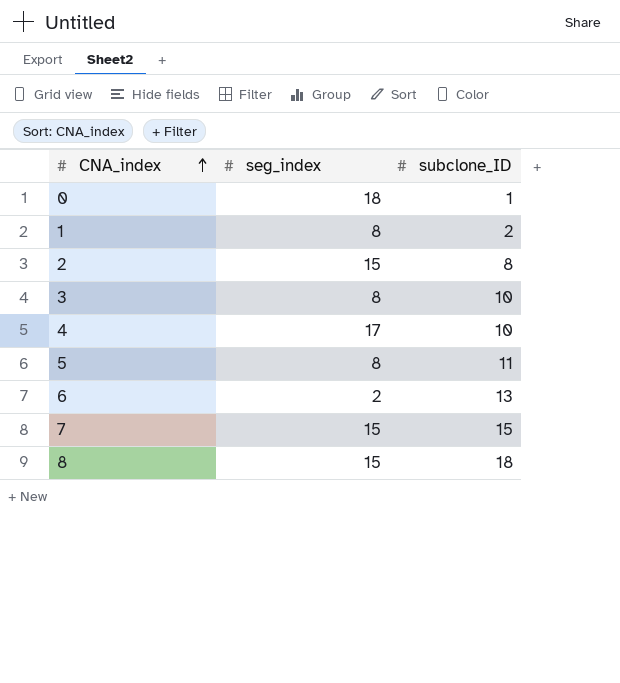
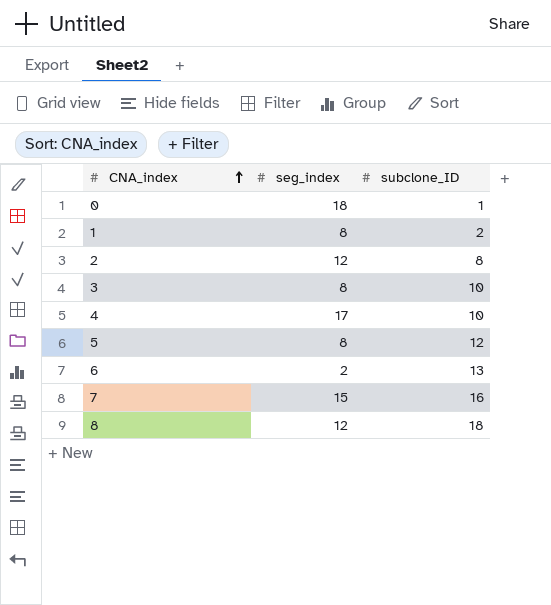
2 | seg_index: 15 -> 12
5 | subclone_ID: 11 -> 12
7 | subclone_ID: 15 -> 16
8 | seg_index: 15 -> 12

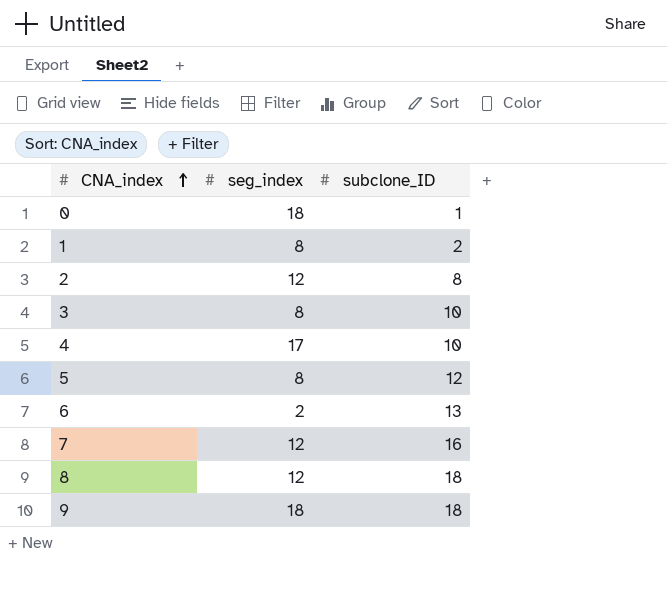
7 | seg_index: 15 -> 12
row 9: none -> 18 | 18

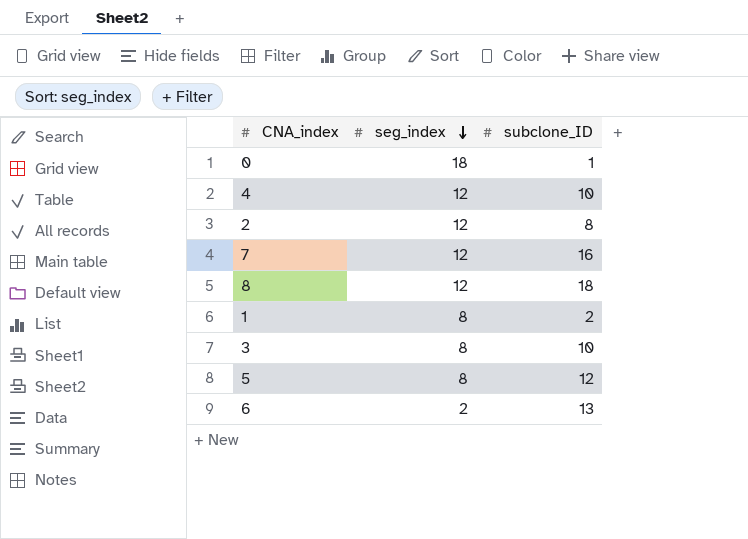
row order: CNA_index ascending -> seg_index descending
row 9: 18 | 18 -> none
4 | seg_index: 17 -> 12

